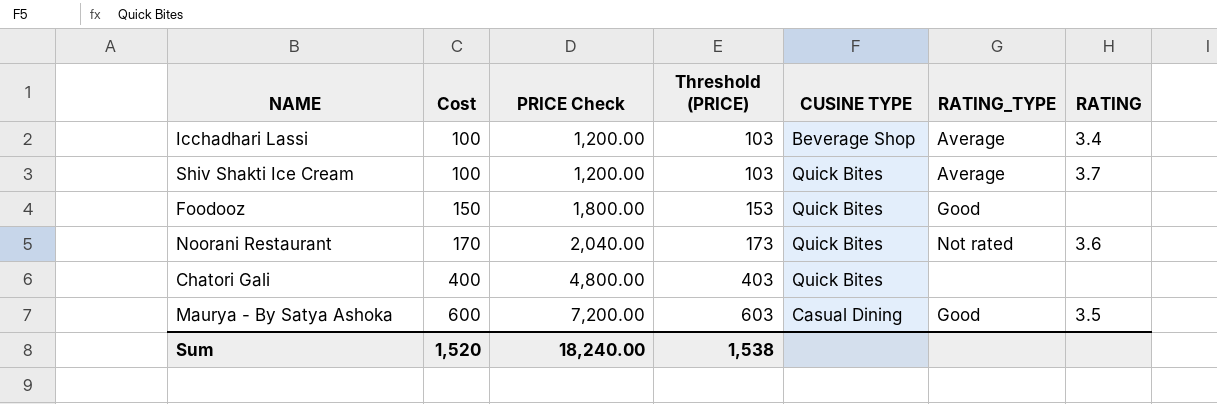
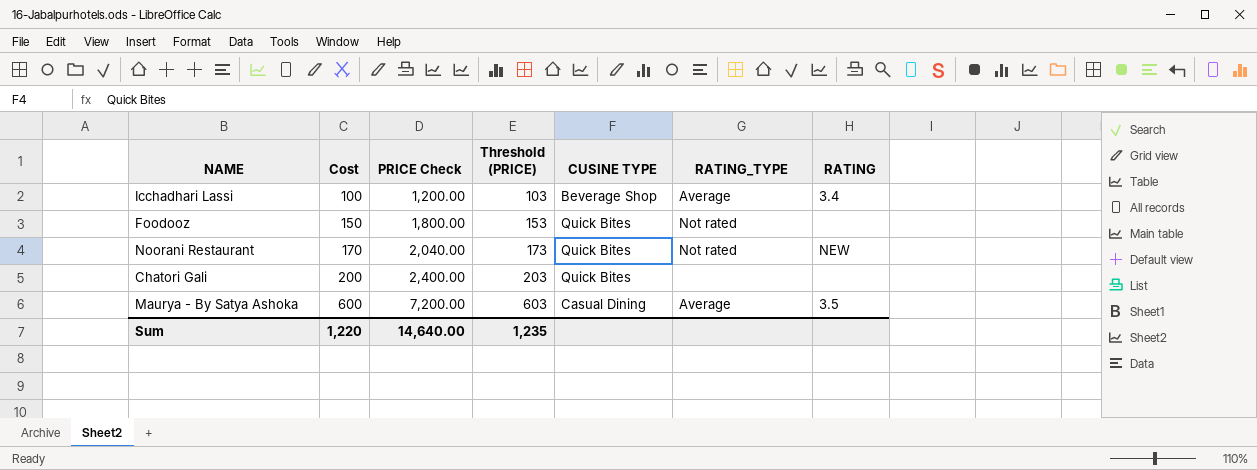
row Shiv Shakti Ice Cream: 100 | 1,200.00 | 103 | Quick Bites | Average | 3.7 -> none
Foodooz | RATING_TYPE: Good -> Not rated
Noorani Restaurant | RATING: 3.6 -> NEW
Chatori Gali | Cost: 400 -> 200
Chatori Gali | PRICE Check: 4,800.00 -> 2,400.00
Chatori Gali | Threshold (PRICE): 403 -> 203
Maurya - By Satya Ashoka | RATING_TYPE: Good -> Average
Sum | Cost: 1,520 -> 1,220
Sum | PRICE Check: 18,240.00 -> 14,640.00
Sum | Threshold (PRICE): 1,538 -> 1,235

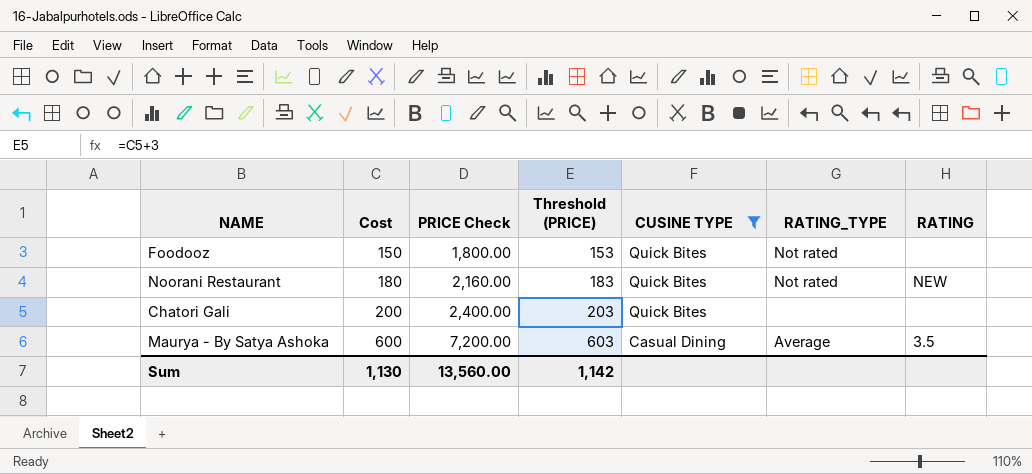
filter: none -> CUSINE TYPE != Beverage Shop
Noorani Restaurant | Cost: 170 -> 180
Noorani Restaurant | PRICE Check: 2,040.00 -> 2,160.00
Noorani Restaurant | Threshold (PRICE): 173 -> 183
Sum | Cost: 1,220 -> 1,130
Sum | PRICE Check: 14,640.00 -> 13,560.00
Sum | Threshold (PRICE): 1,235 -> 1,142

